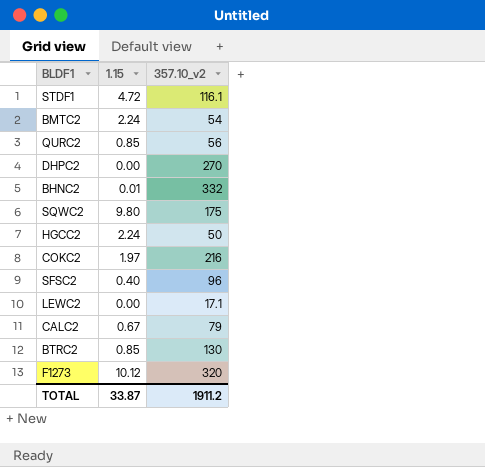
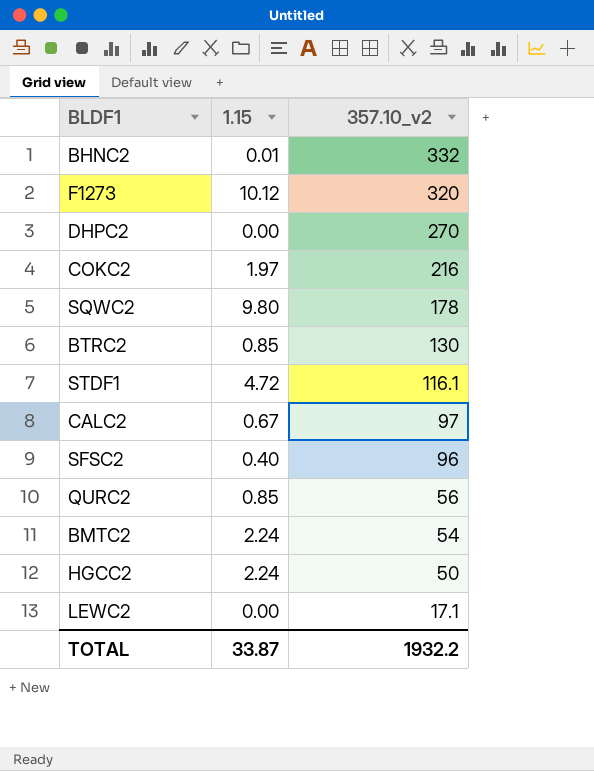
row order: none -> 357.10_v2 descending
SQWC2 | 357.10_v2: 175 -> 178
CALC2 | 357.10_v2: 79 -> 97
TOTAL | 357.10_v2: 1911.2 -> 1932.2

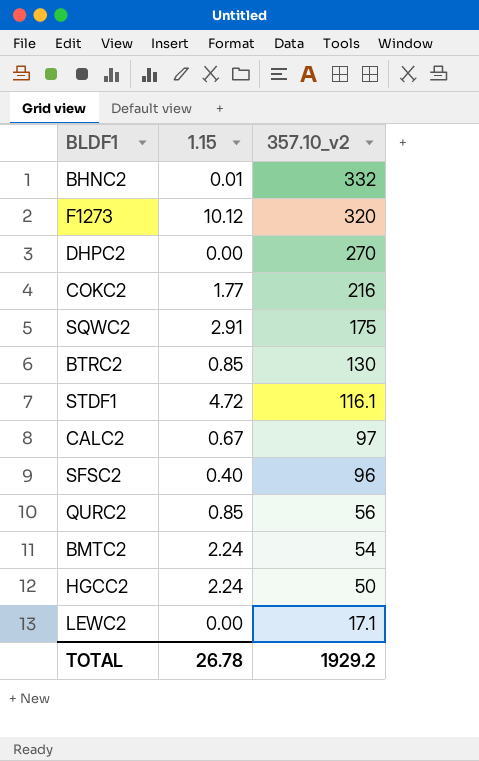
COKC2 | 1.15: 1.97 -> 1.77
SQWC2 | 1.15: 9.80 -> 2.91
SQWC2 | 357.10_v2: 178 -> 175
TOTAL | 1.15: 33.87 -> 26.78
TOTAL | 357.10_v2: 1932.2 -> 1929.2

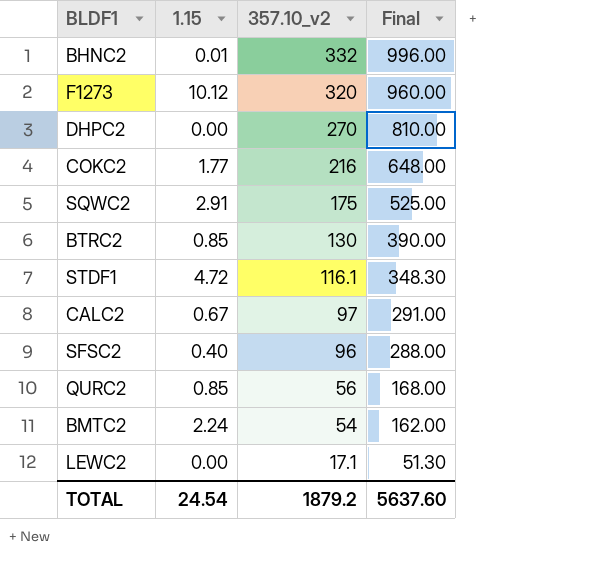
column Final | formula: none -> [357.10_v2] * 3
row HGCC2: 2.24 | 50 -> none
TOTAL | 1.15: 26.78 -> 24.54
TOTAL | 357.10_v2: 1929.2 -> 1879.2

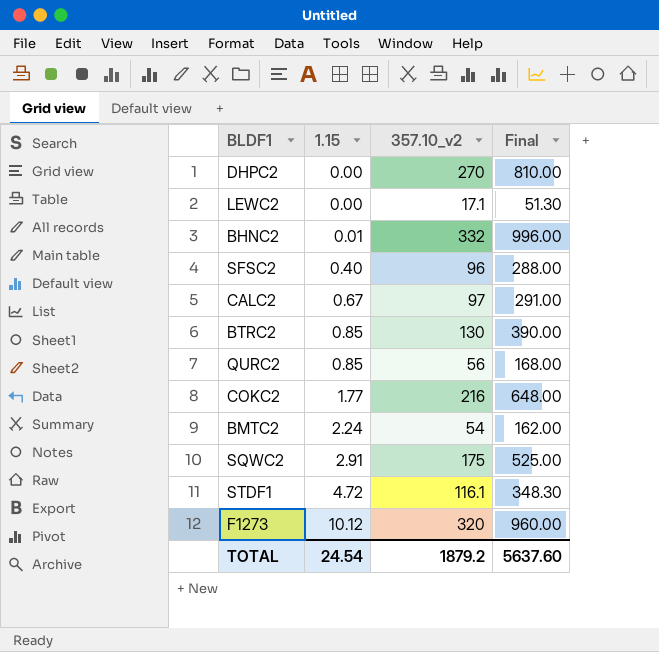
row order: 357.10_v2 descending -> 1.15 ascending

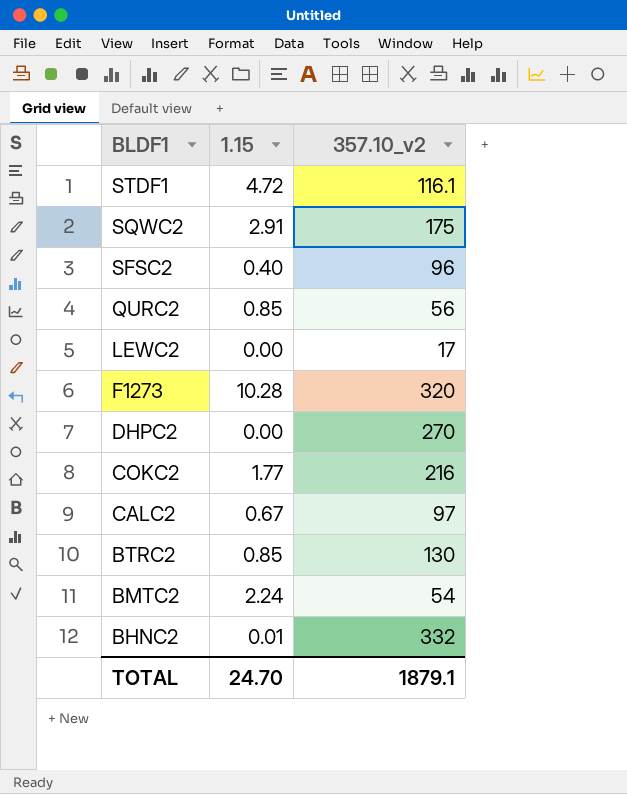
row order: 1.15 ascending -> BLDF1 descending
column Final | formula: [357.10_v2] * 3 -> none
LEWC2 | 357.10_v2: 17.1 -> 17
F1273 | 1.15: 10.12 -> 10.28
TOTAL | 1.15: 24.54 -> 24.70
TOTAL | 357.10_v2: 1879.2 -> 1879.1

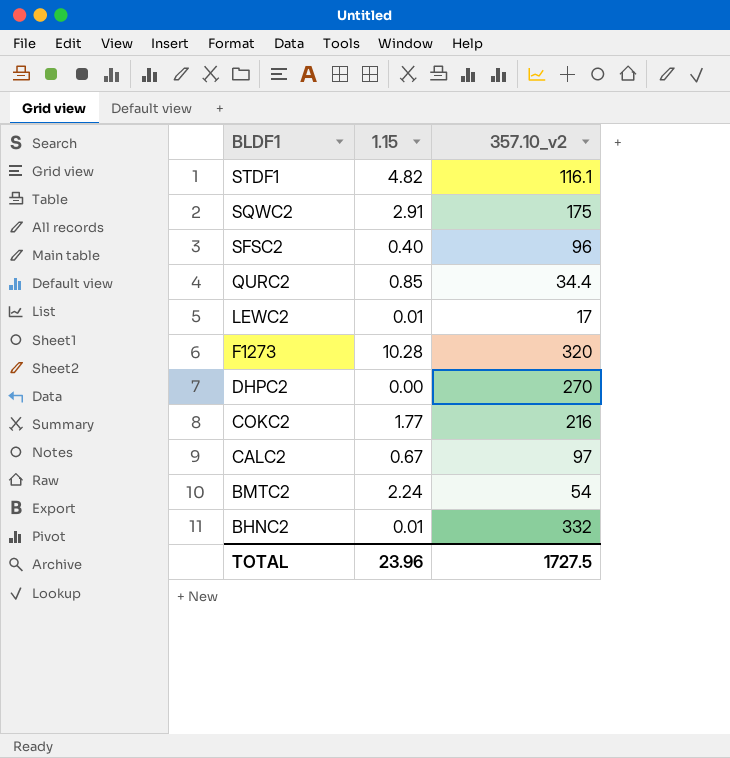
row BTRC2: 0.85 | 130 -> none
STDF1 | 1.15: 4.72 -> 4.82
QURC2 | 357.10_v2: 56 -> 34.4
LEWC2 | 1.15: 0.00 -> 0.01
TOTAL | 1.15: 24.70 -> 23.96
TOTAL | 357.10_v2: 1879.1 -> 1727.5

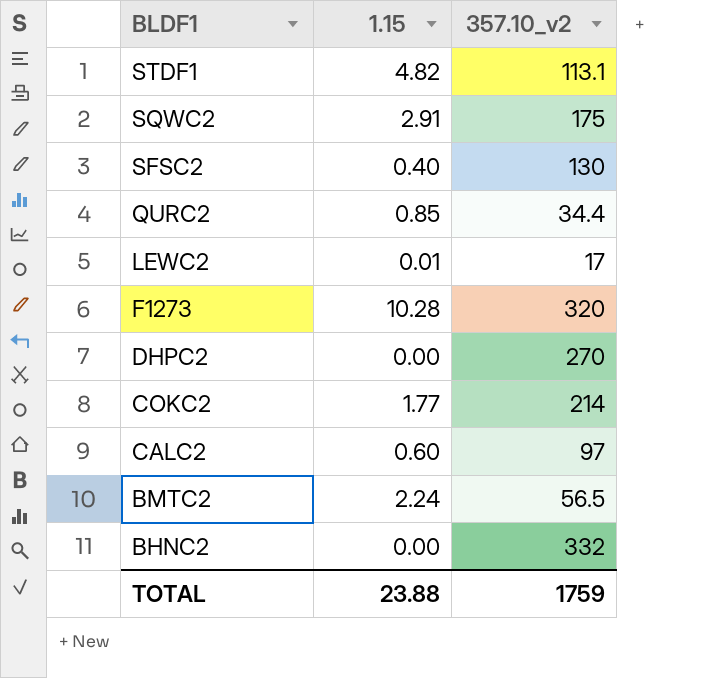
STDF1 | 357.10_v2: 116.1 -> 113.1
SFSC2 | 357.10_v2: 96 -> 130
COKC2 | 357.10_v2: 216 -> 214
CALC2 | 1.15: 0.67 -> 0.60
BMTC2 | 357.10_v2: 54 -> 56.5
BHNC2 | 1.15: 0.01 -> 0.00
TOTAL | 1.15: 23.96 -> 23.88
TOTAL | 357.10_v2: 1727.5 -> 1759

